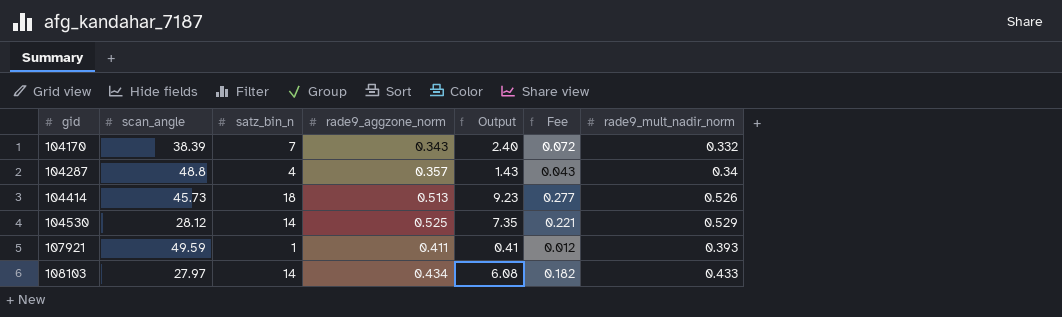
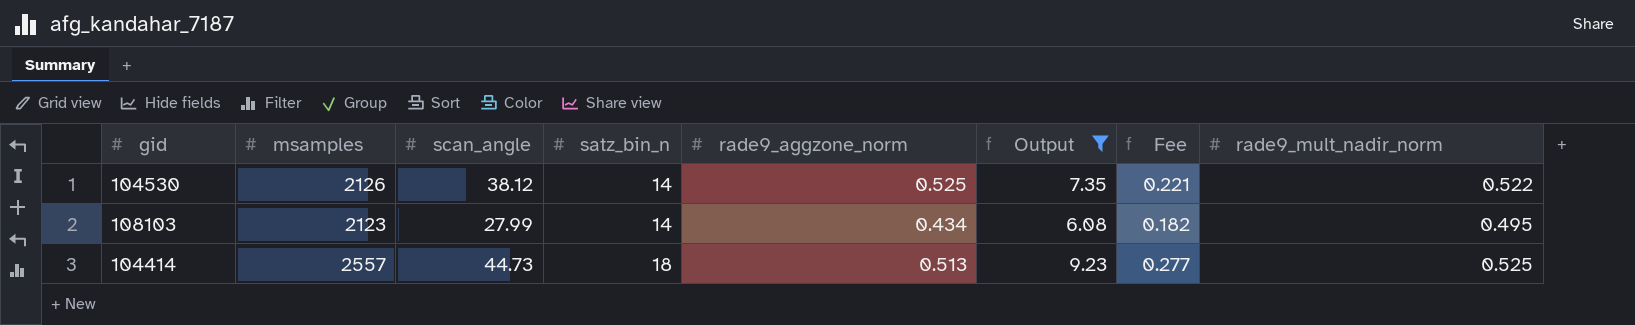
filter: none -> Output >= 6.08
row order: gid ascending -> satz_bin_n ascending
column msamples | position: none -> 2
104530 | scan_angle: 28.12 -> 38.12
104530 | rade9_mult_nadir_norm: 0.529 -> 0.522
108103 | scan_angle: 27.97 -> 27.99
108103 | rade9_mult_nadir_norm: 0.433 -> 0.495
104414 | scan_angle: 45.73 -> 44.73
104414 | rade9_mult_nadir_norm: 0.526 -> 0.525

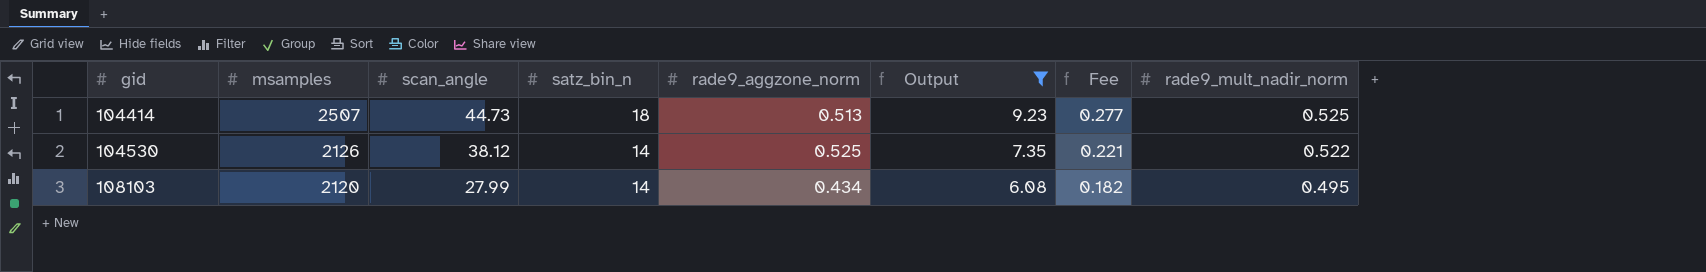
row order: satz_bin_n ascending -> gid ascending
104414 | msamples: 2557 -> 2507
108103 | msamples: 2123 -> 2120

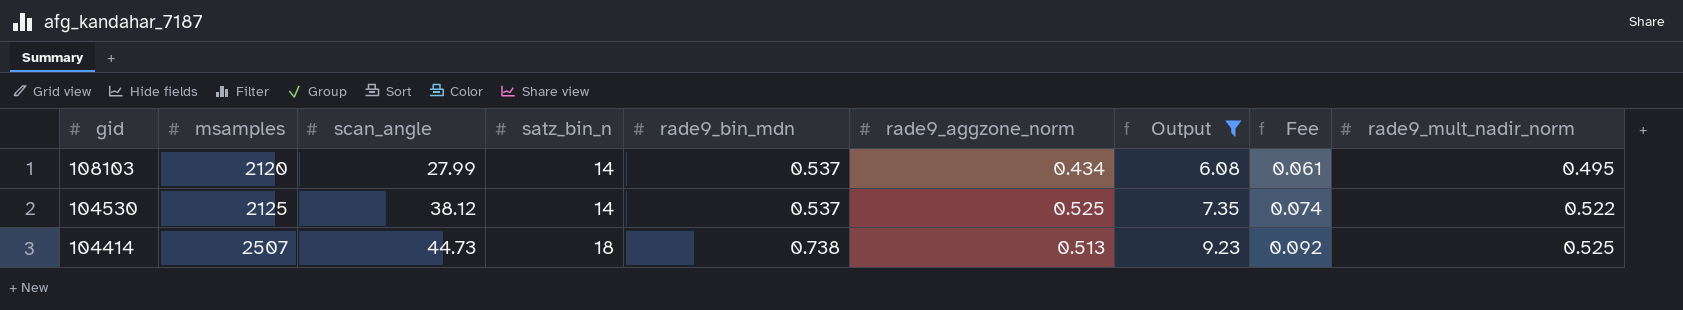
row order: gid ascending -> gid descending
column rade9_bin_mdn | position: none -> 5
column Fee | formula: [Output] * 0.03 -> [Output] * 0.01
104530 | msamples: 2126 -> 2125

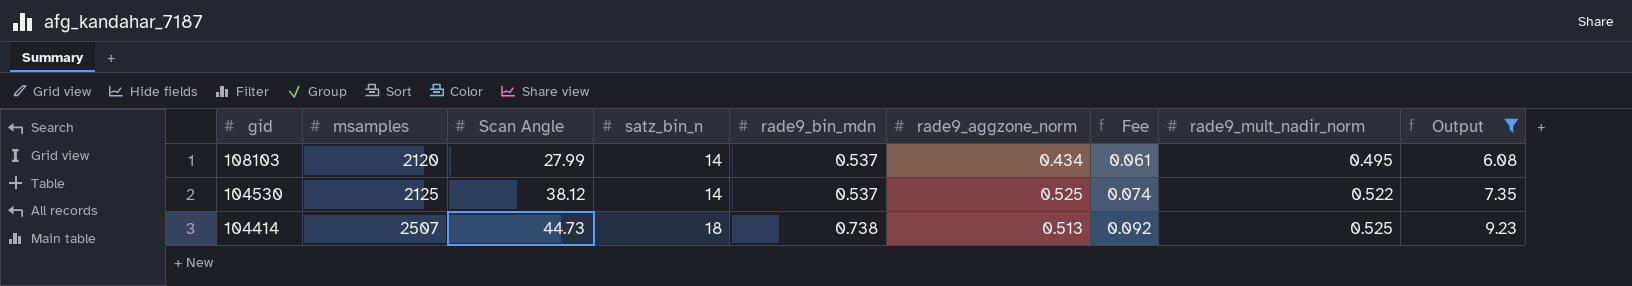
column name: scan_angle -> Scan Angle
column Output | position: 7 -> 9

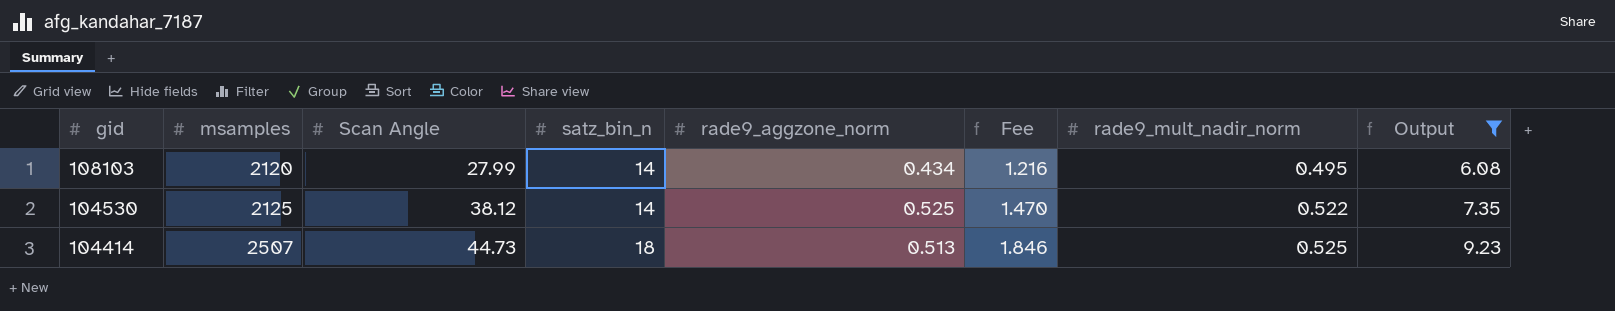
column rade9_bin_mdn | position: 5 -> none
column Fee | formula: [Output] * 0.01 -> [Output] * 0.2

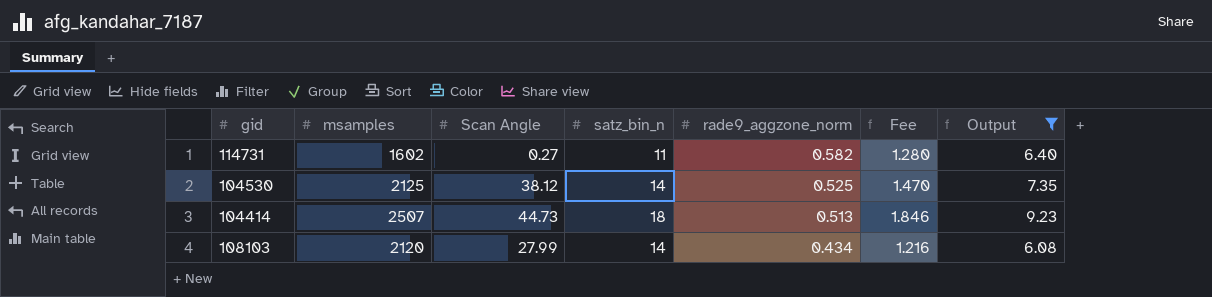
row order: gid descending -> rade9_aggzone_norm descending
column rade9_mult_nadir_norm | position: 7 -> none
row 114731: none -> 1602 | 0.27 | 11 | 0.582 | 1.280 | 6.40

